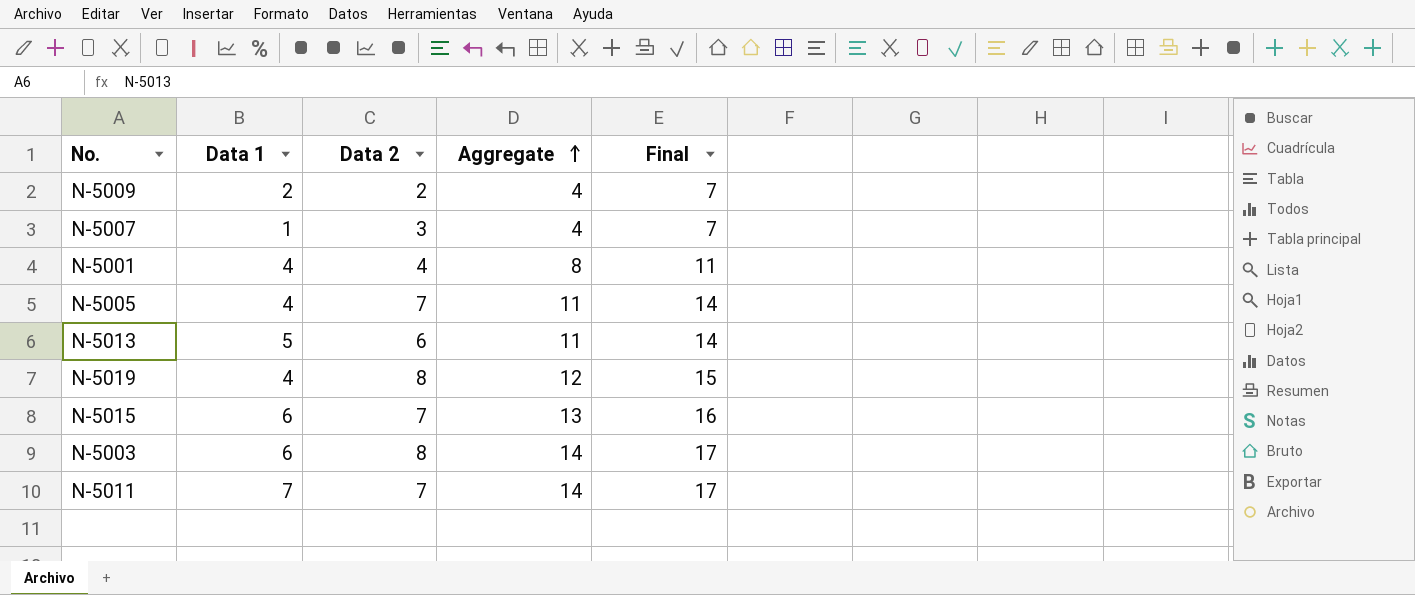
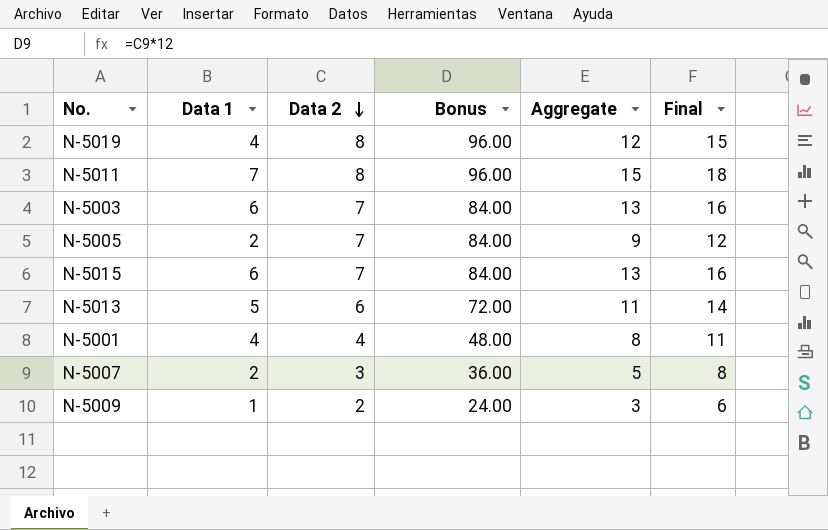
row order: Aggregate ascending -> Data 2 descending
column Bonus | formula: none -> [Data 2] * 12
N-5011 | Data 2: 7 -> 8
N-5011 | Aggregate: 14 -> 15
N-5011 | Final: 17 -> 18
N-5003 | Data 2: 8 -> 7
N-5003 | Aggregate: 14 -> 13
N-5003 | Final: 17 -> 16
N-5005 | Data 1: 4 -> 2
N-5005 | Aggregate: 11 -> 9
N-5005 | Final: 14 -> 12
N-5007 | Data 1: 1 -> 2
N-5007 | Aggregate: 4 -> 5
N-5007 | Final: 7 -> 8
N-5009 | Data 1: 2 -> 1
N-5009 | Aggregate: 4 -> 3
N-5009 | Final: 7 -> 6

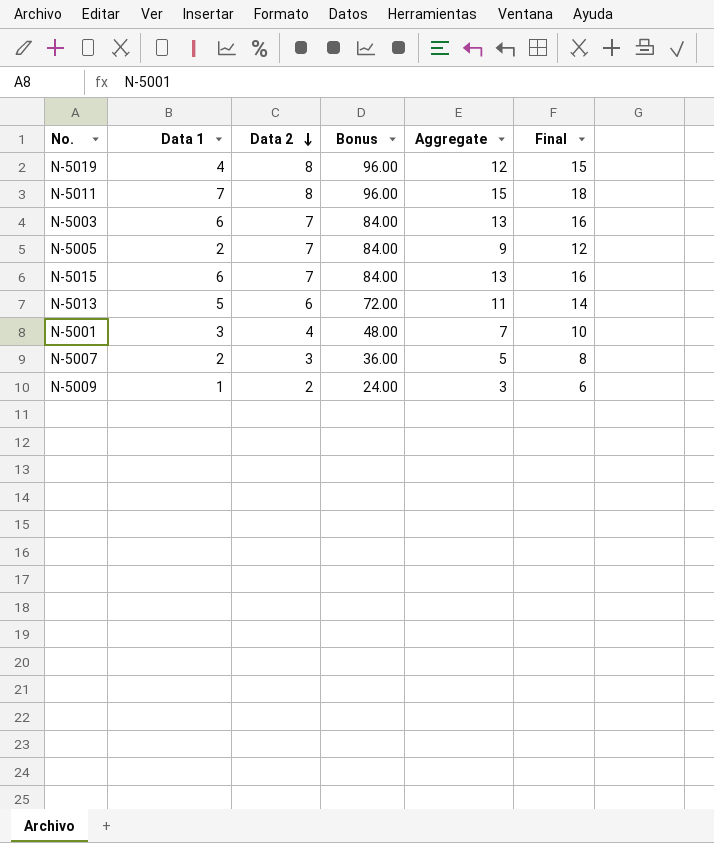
N-5001 | Data 1: 4 -> 3
N-5001 | Aggregate: 8 -> 7
N-5001 | Final: 11 -> 10

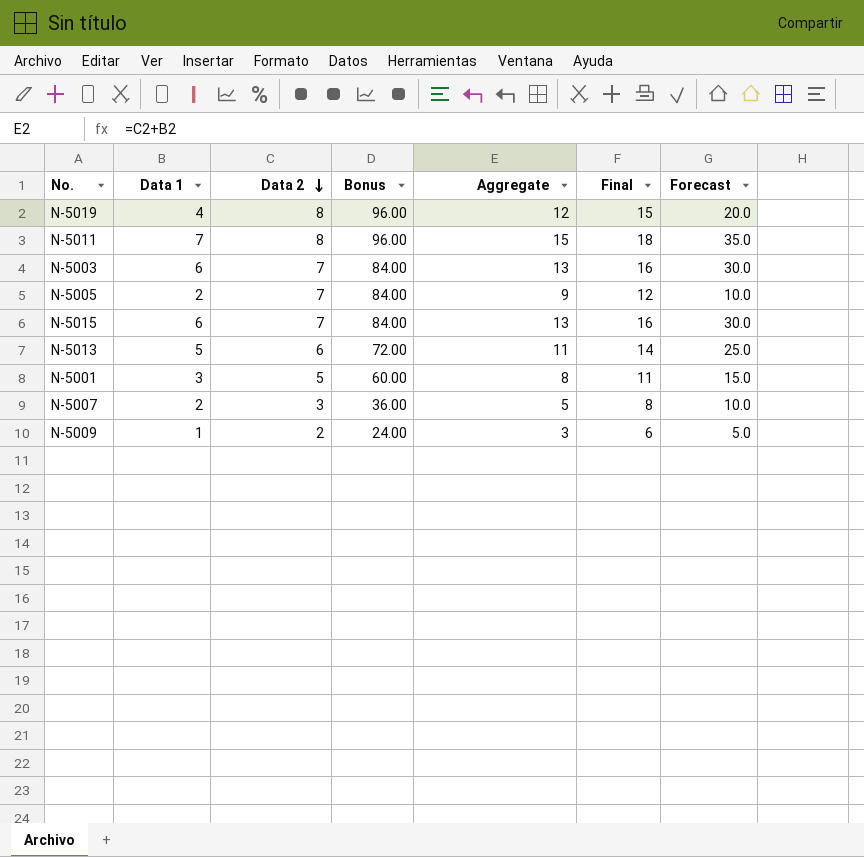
column Forecast | formula: none -> [Data 1] * 5
N-5001 | Data 2: 4 -> 5
N-5001 | Bonus: 48.00 -> 60.00
N-5001 | Aggregate: 7 -> 8
N-5001 | Final: 10 -> 11

